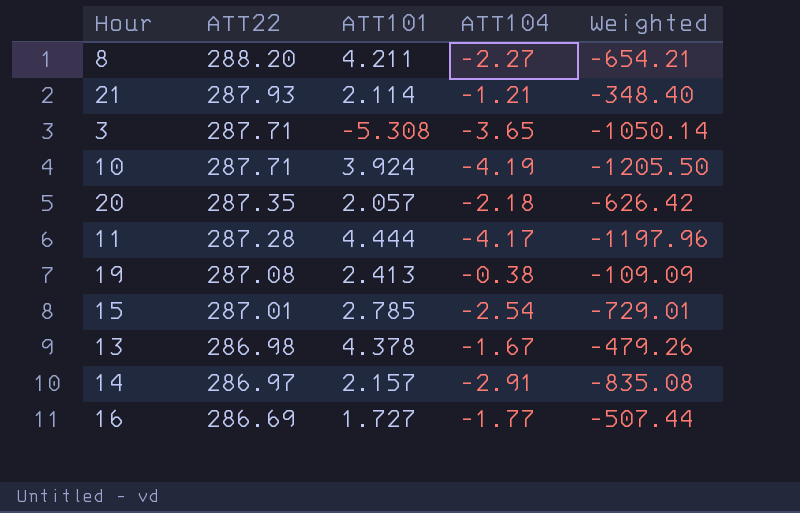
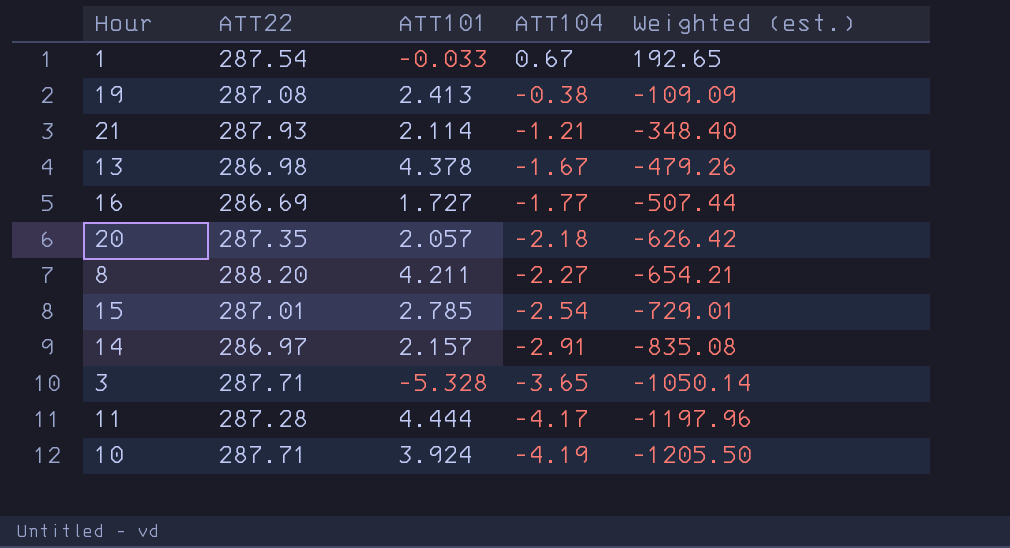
row order: ATT22 descending -> ATT104 descending
column name: Weighted -> Weighted (est.)
row 1: none -> 287.54 | -0.033 | 0.67 | 192.65
3 | ATT101: -5.308 -> -5.328

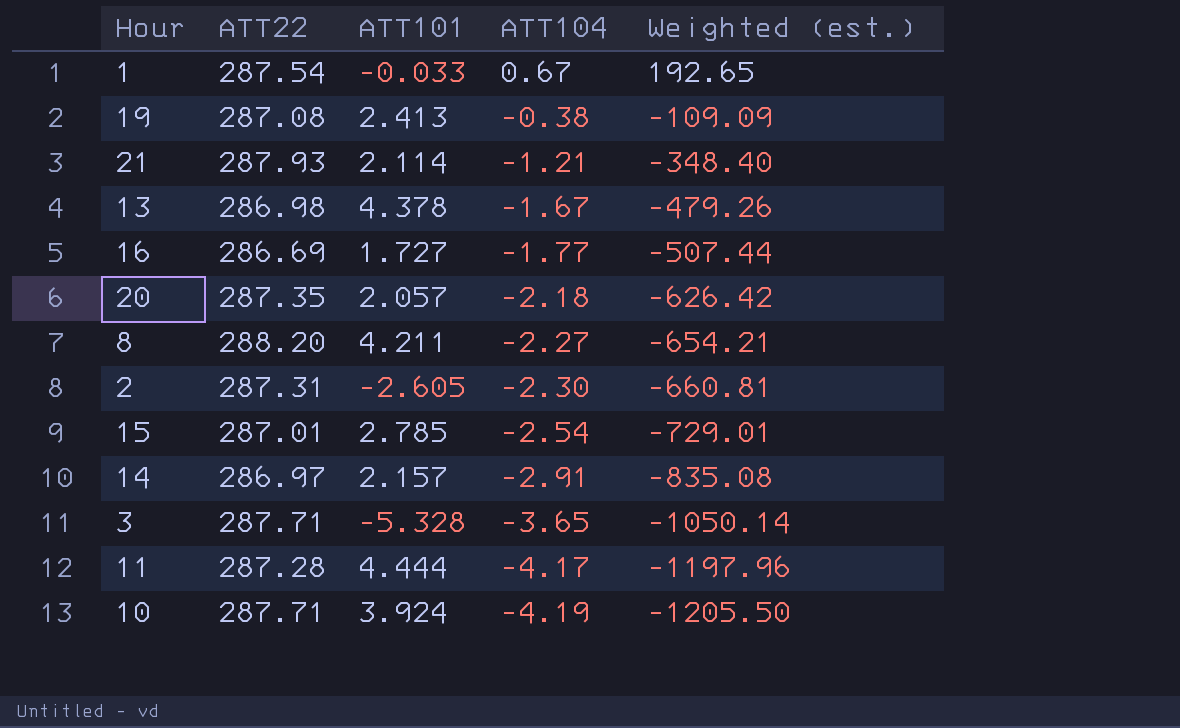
row 2: none -> 287.31 | -2.605 | -2.30 | -660.81

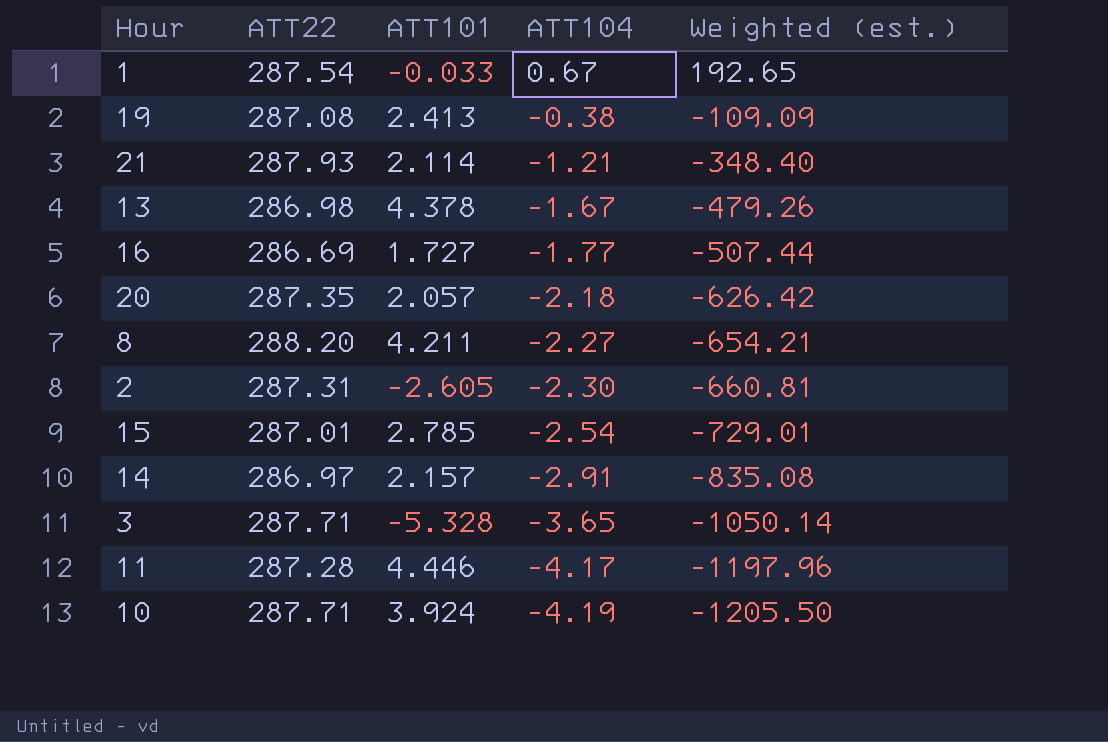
11 | ATT101: 4.444 -> 4.446

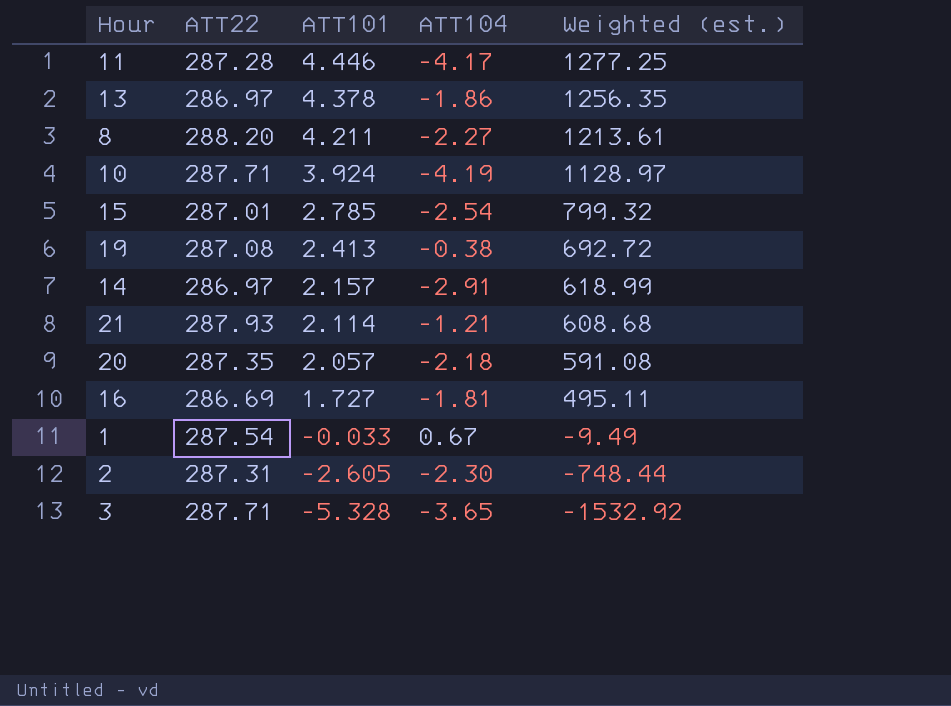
row order: ATT104 descending -> ATT101 descending
column Weighted (est.) | formula: [ATT22] * [ATT104] -> [ATT22] * [ATT101]
13 | ATT22: 286.98 -> 286.97
13 | ATT104: -1.67 -> -1.86
16 | ATT104: -1.77 -> -1.81

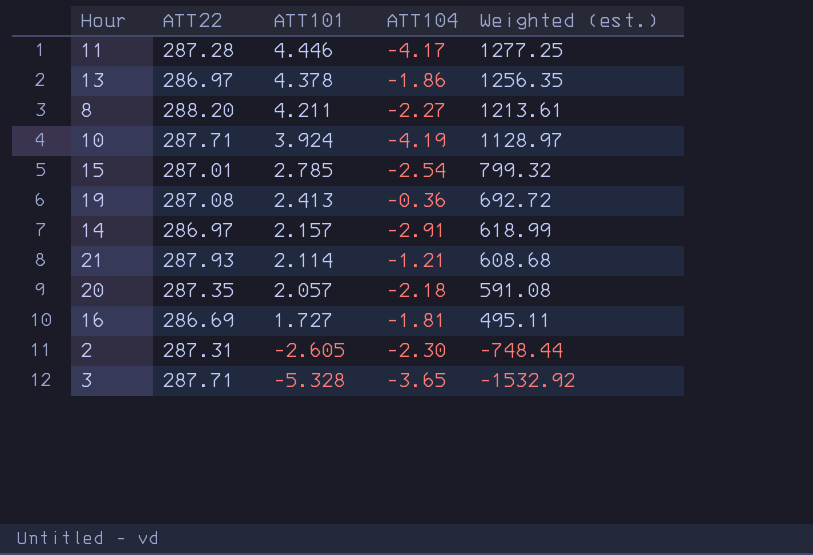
row 1: 287.54 | -0.033 | 0.67 | -9.49 -> none
19 | ATT104: -0.38 -> -0.36

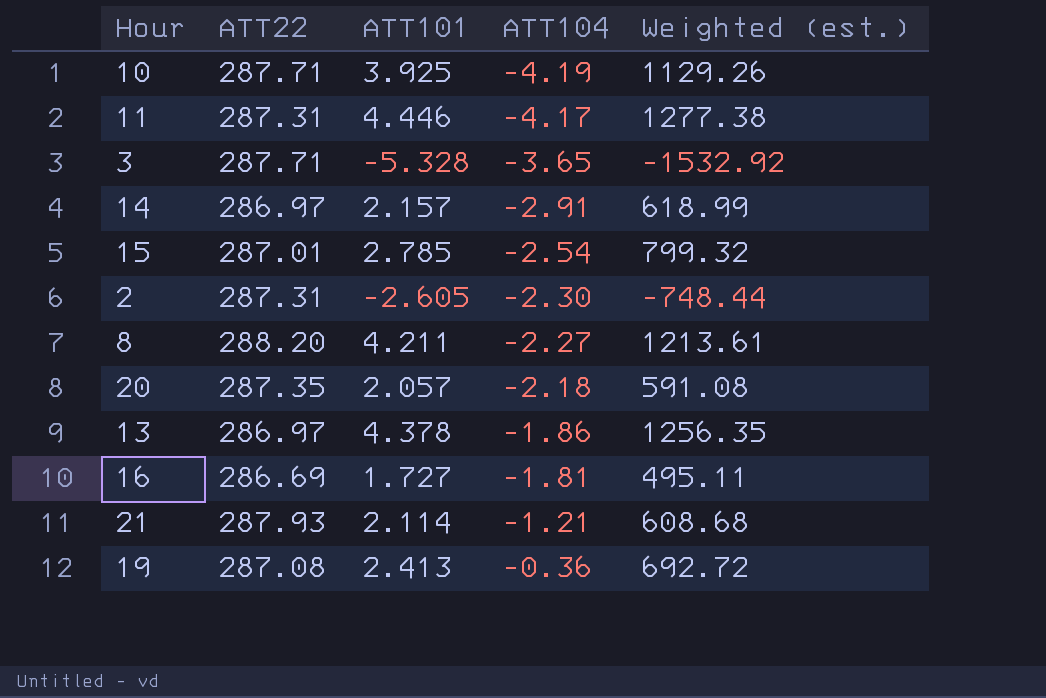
row order: ATT101 descending -> ATT104 ascending
10 | ATT101: 3.924 -> 3.925
10 | Weighted (est.): 1128.97 -> 1129.26
11 | ATT22: 287.28 -> 287.31
11 | Weighted (est.): 1277.25 -> 1277.38

